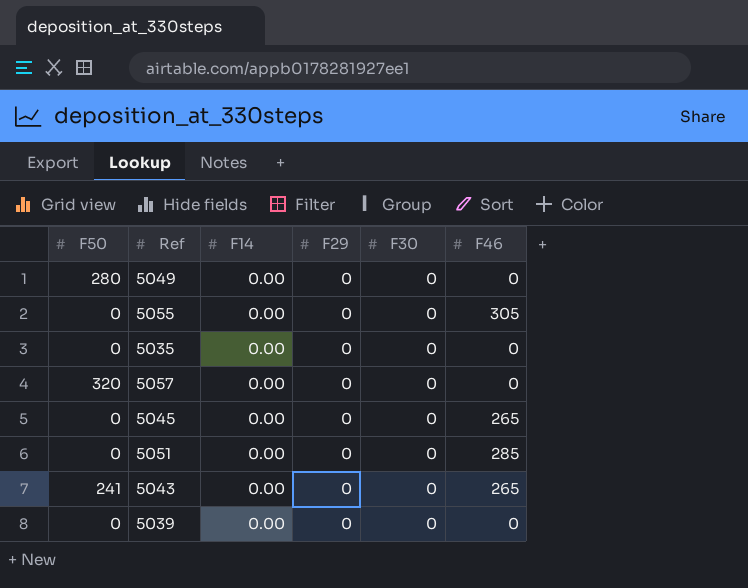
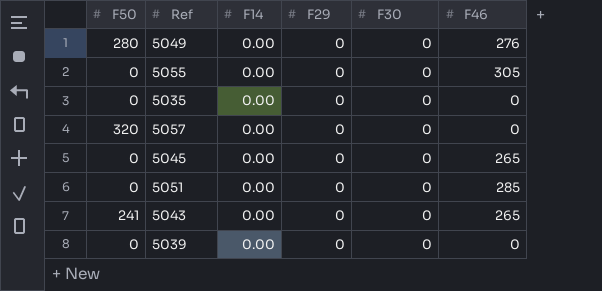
5049 | F46: 0 -> 276

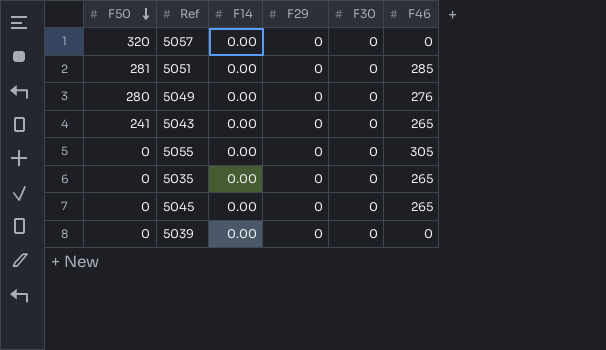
row order: none -> F50 descending
5051 | F50: 0 -> 281
5035 | F46: 0 -> 265

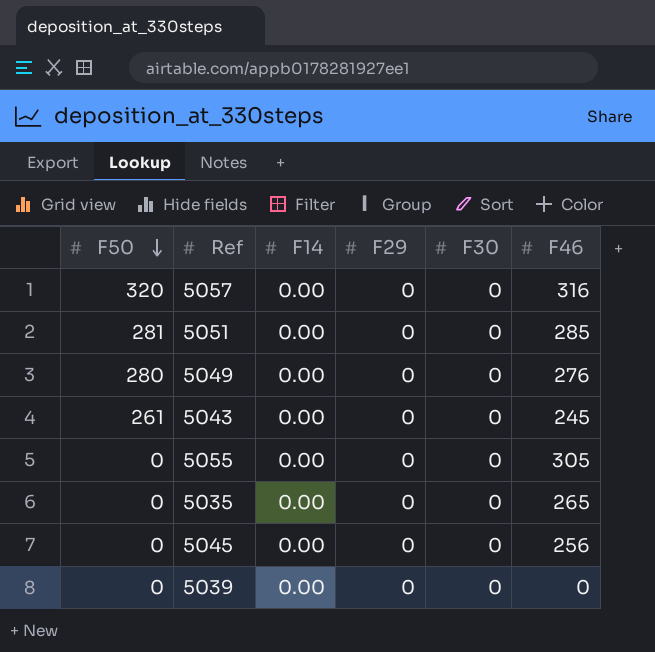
5057 | F46: 0 -> 316
5043 | F50: 241 -> 261
5043 | F46: 265 -> 245
5045 | F46: 265 -> 256

